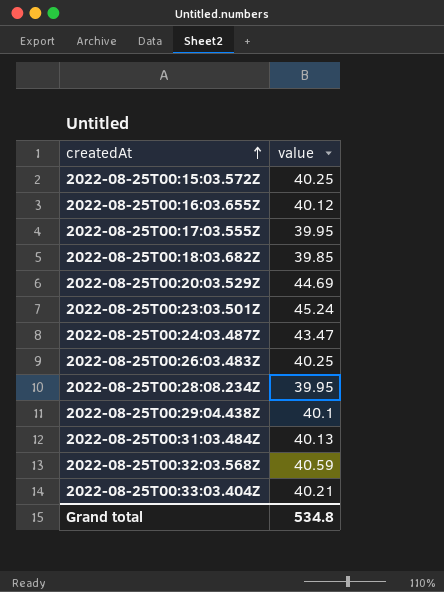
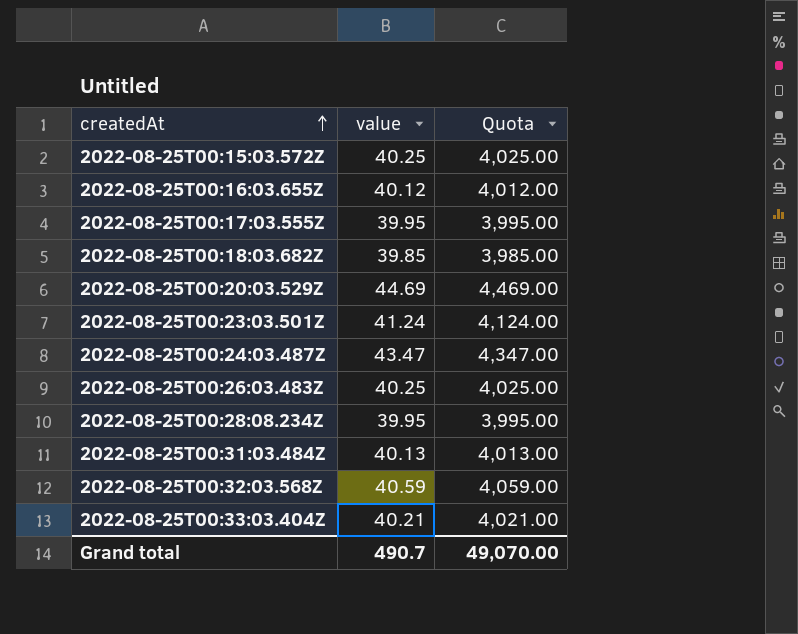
column Quota | formula: none -> [value] * 100
row 2022-08-25T00:29:04.438Z: 40.1 -> none
2022-08-25T00:23:03.501Z | value: 45.24 -> 41.24
Grand total | value: 534.8 -> 490.7

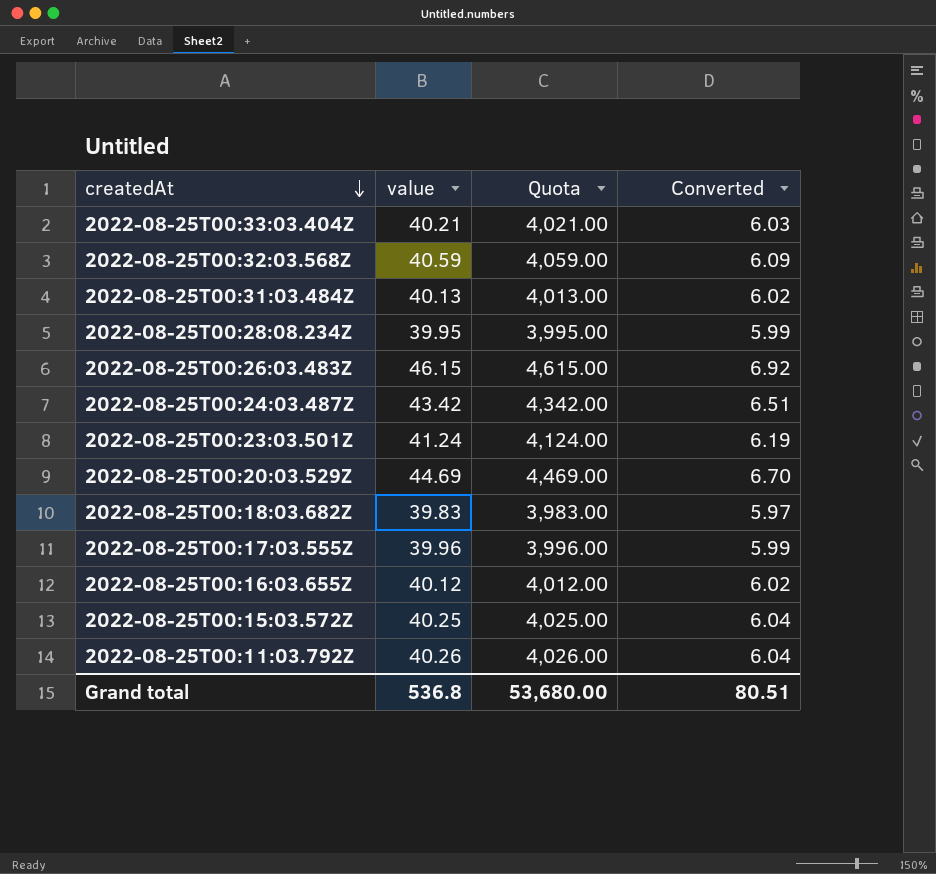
row order: createdAt ascending -> createdAt descending
column Converted | formula: none -> [value] * 0.15
2022-08-25T00:26:03.483Z | value: 40.25 -> 46.15
2022-08-25T00:26:03.483Z | Quota: 4,025.00 -> 4,615.00
2022-08-25T00:24:03.487Z | value: 43.47 -> 43.42
2022-08-25T00:24:03.487Z | Quota: 4,347.00 -> 4,342.00
2022-08-25T00:18:03.682Z | value: 39.85 -> 39.83
2022-08-25T00:18:03.682Z | Quota: 3,985.00 -> 3,983.00
2022-08-25T00:17:03.555Z | value: 39.95 -> 39.96
2022-08-25T00:17:03.555Z | Quota: 3,995.00 -> 3,996.00
row 2022-08-25T00:11:03.792Z: none -> 40.26 | 4,026.00 | 6.04
Grand total | value: 490.7 -> 536.8
Grand total | Quota: 49,070.00 -> 53,680.00

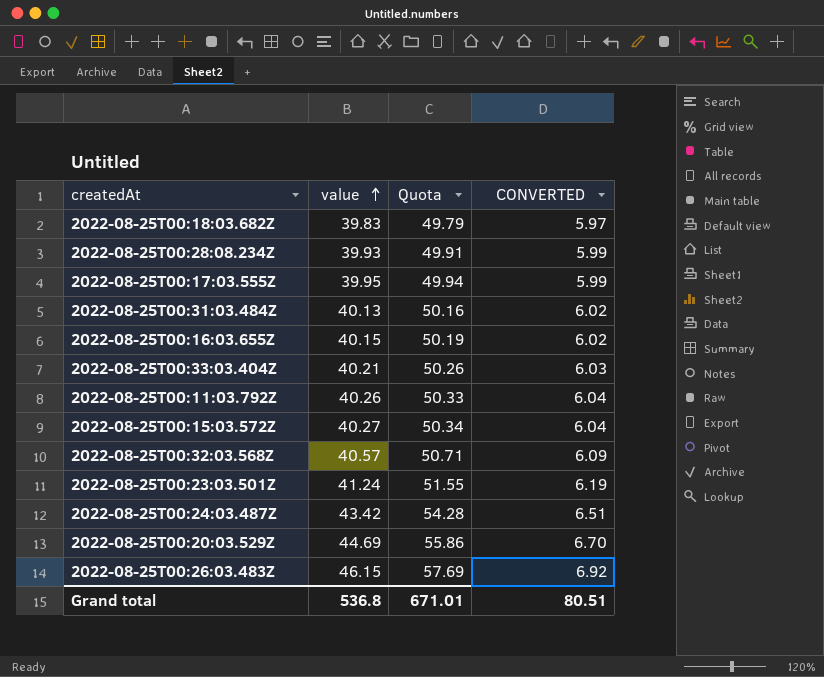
row order: createdAt descending -> value ascending
column Quota | formula: [value] * 100 -> [value] * 1.25
column name: Converted -> CONVERTED
2022-08-25T00:28:08.234Z | value: 39.95 -> 39.93
2022-08-25T00:17:03.555Z | value: 39.96 -> 39.95
2022-08-25T00:16:03.655Z | value: 40.12 -> 40.15
2022-08-25T00:15:03.572Z | value: 40.25 -> 40.27
2022-08-25T00:32:03.568Z | value: 40.59 -> 40.57
Grand total | Quota: 53,680.00 -> 671.01

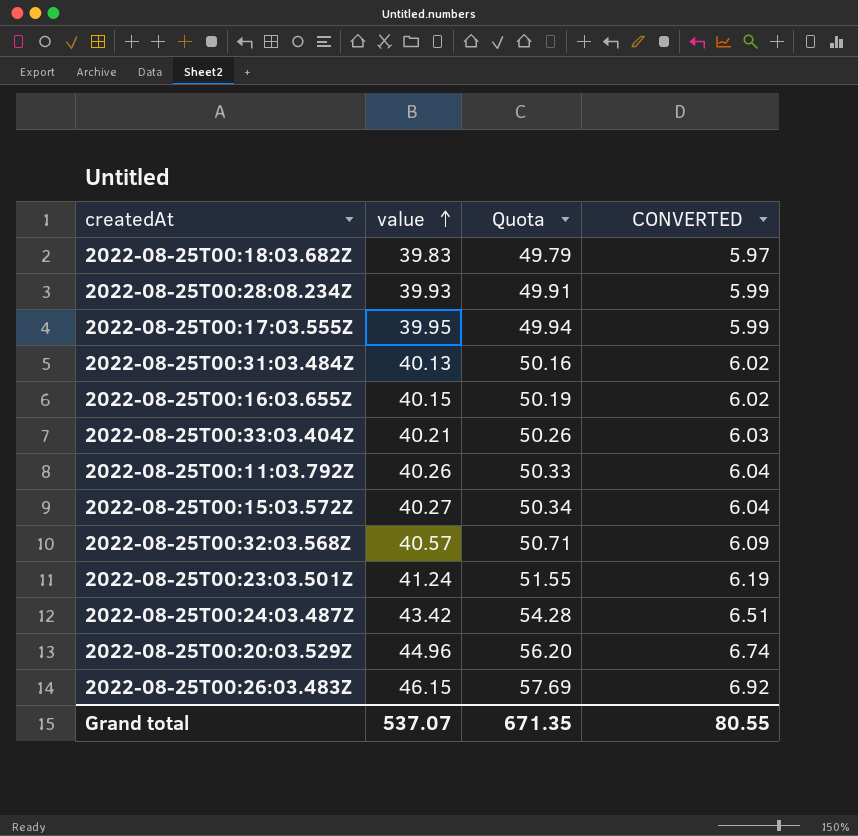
2022-08-25T00:20:03.529Z | value: 44.69 -> 44.96
2022-08-25T00:20:03.529Z | Quota: 55.86 -> 56.20
2022-08-25T00:20:03.529Z | CONVERTED: 6.70 -> 6.74
Grand total | value: 536.8 -> 537.07
Grand total | Quota: 671.01 -> 671.35
Grand total | CONVERTED: 80.51 -> 80.55

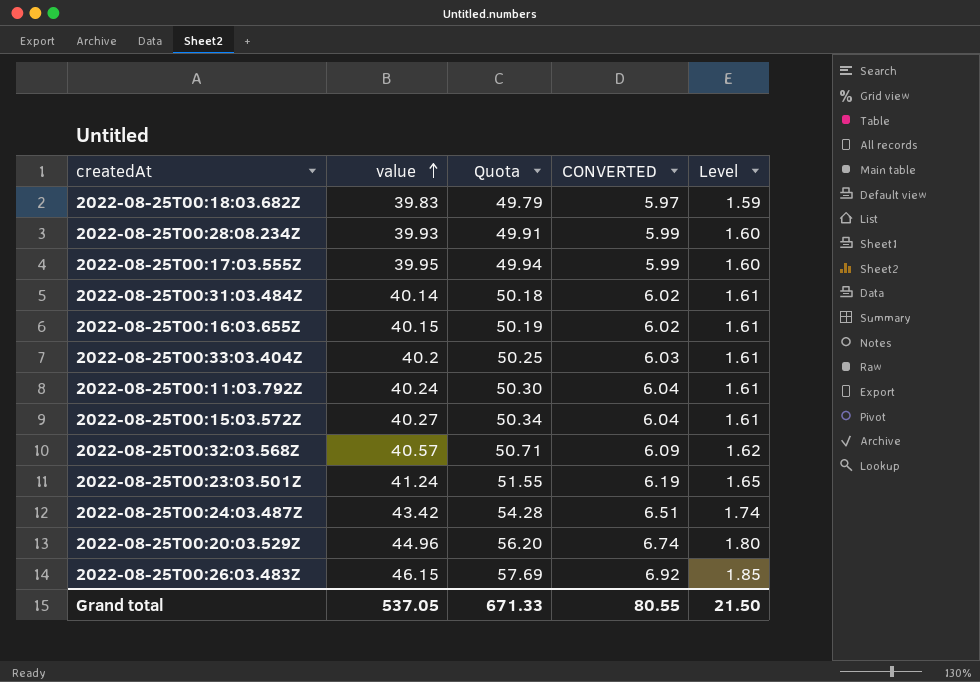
column Level | formula: none -> [value] * 0.04
2022-08-25T00:31:03.484Z | value: 40.13 -> 40.14
2022-08-25T00:31:03.484Z | Quota: 50.16 -> 50.18
2022-08-25T00:33:03.404Z | value: 40.21 -> 40.2
2022-08-25T00:33:03.404Z | Quota: 50.26 -> 50.25
2022-08-25T00:11:03.792Z | value: 40.26 -> 40.24
2022-08-25T00:11:03.792Z | Quota: 50.33 -> 50.30
Grand total | value: 537.07 -> 537.05
Grand total | Quota: 671.35 -> 671.33

